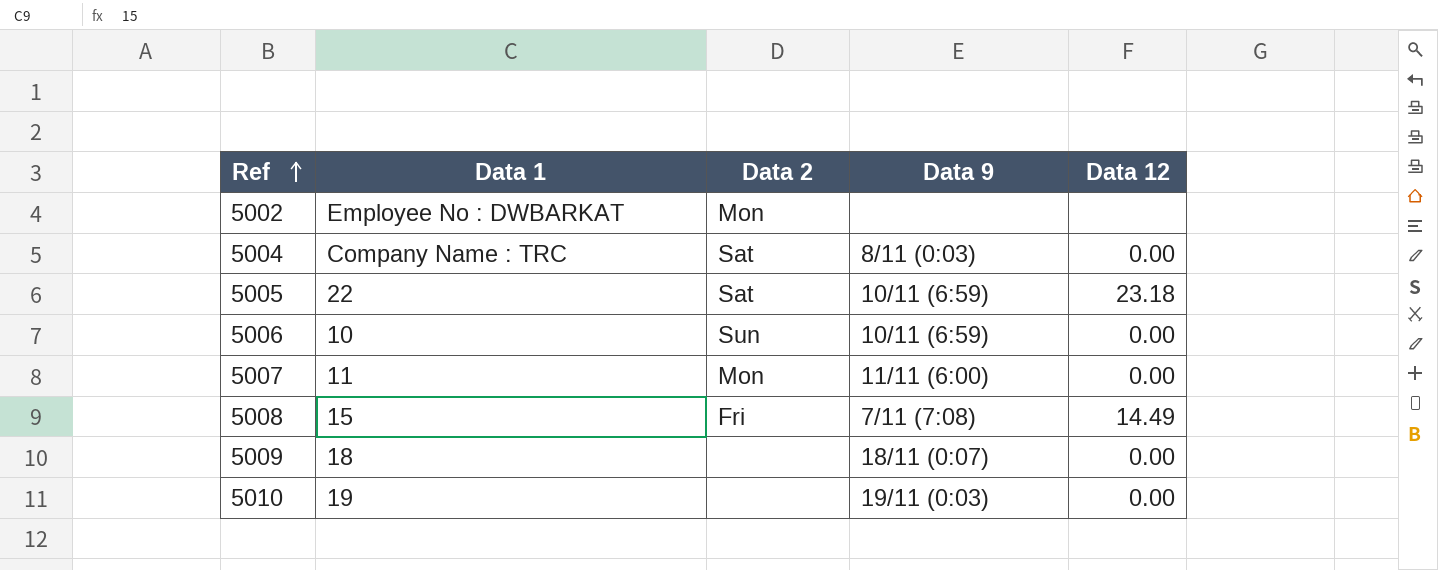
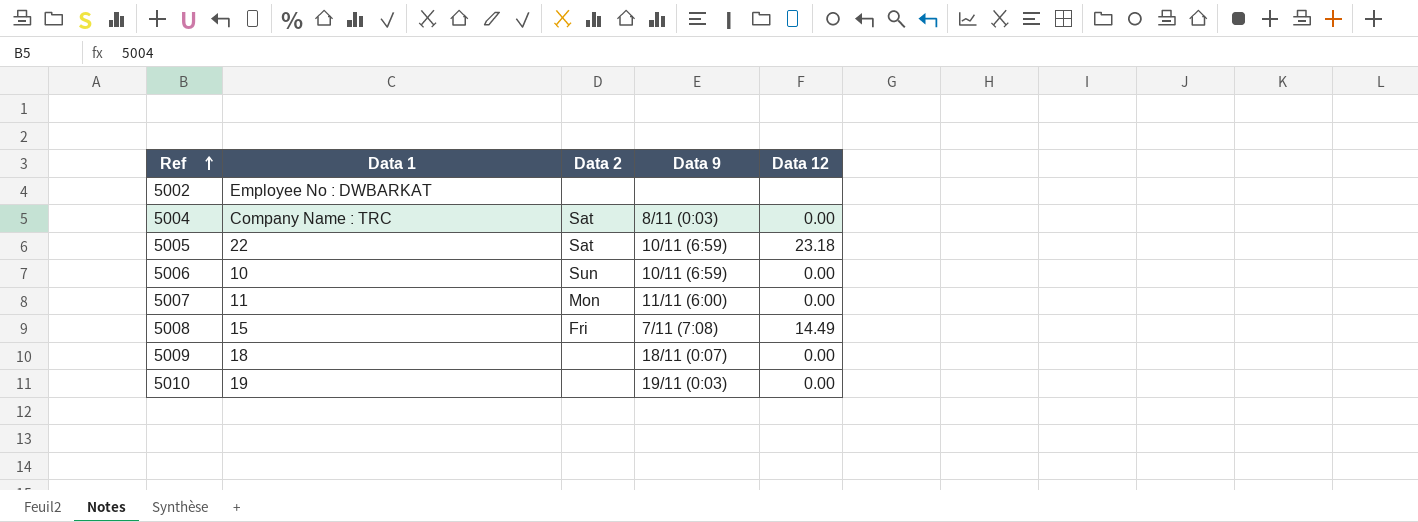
5002 | Data 2: Mon -> none

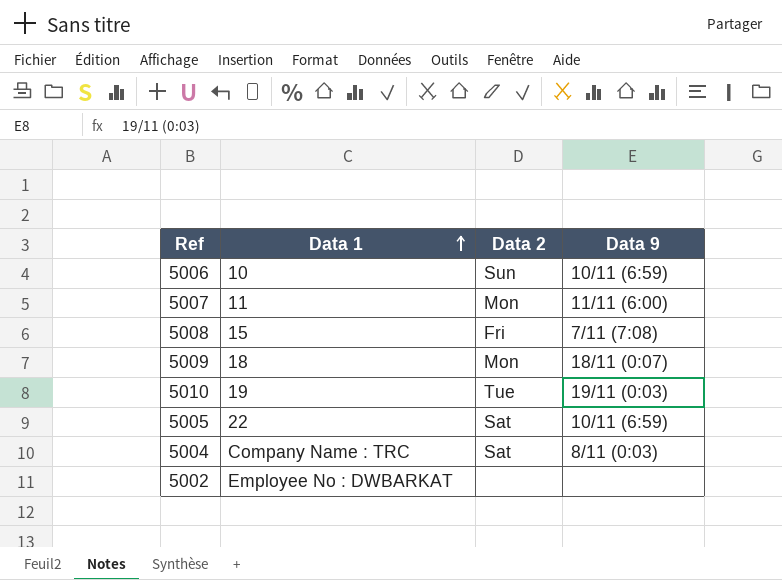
row order: Ref ascending -> Data 1 ascending
column Data 12 | position: 5 -> none
5009 | Data 2: none -> Mon
5010 | Data 2: none -> Tue

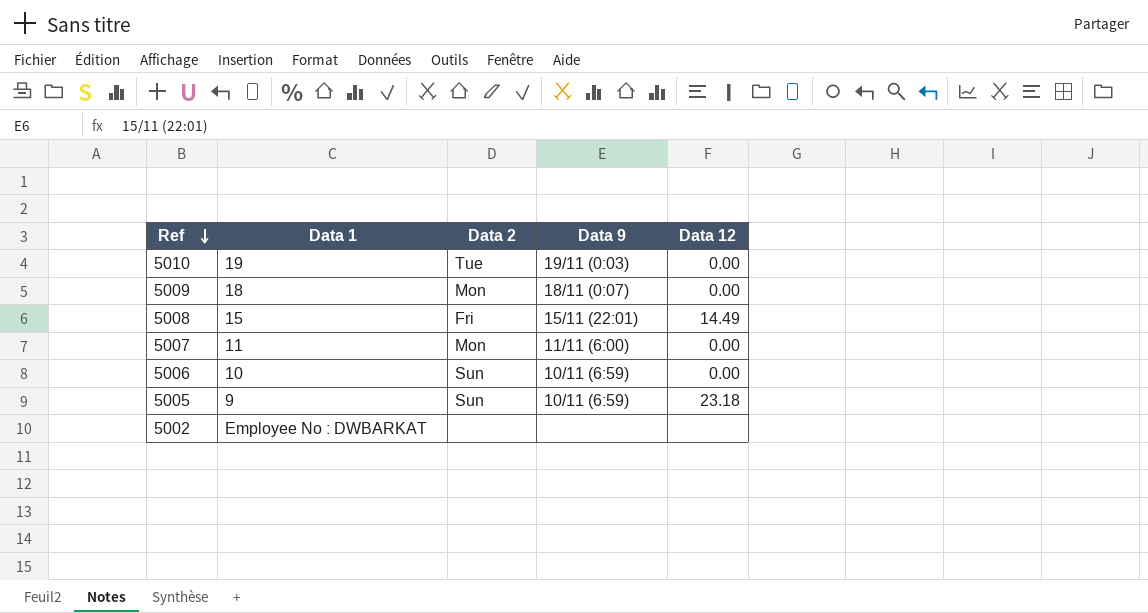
row order: Data 1 ascending -> Ref descending
column Data 12 | position: none -> 5
row 5004: Company Name : TRC | Sat | 8/11 (0:03) -> none
5008 | Data 9: 7/11 (7:08) -> 15/11 (22:01)
5005 | Data 1: 22 -> 9
5005 | Data 2: Sat -> Sun

